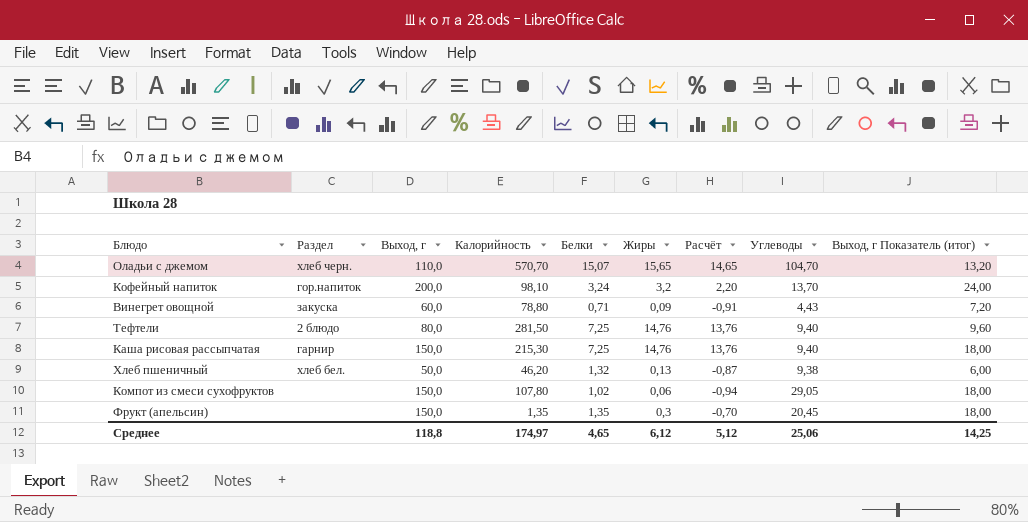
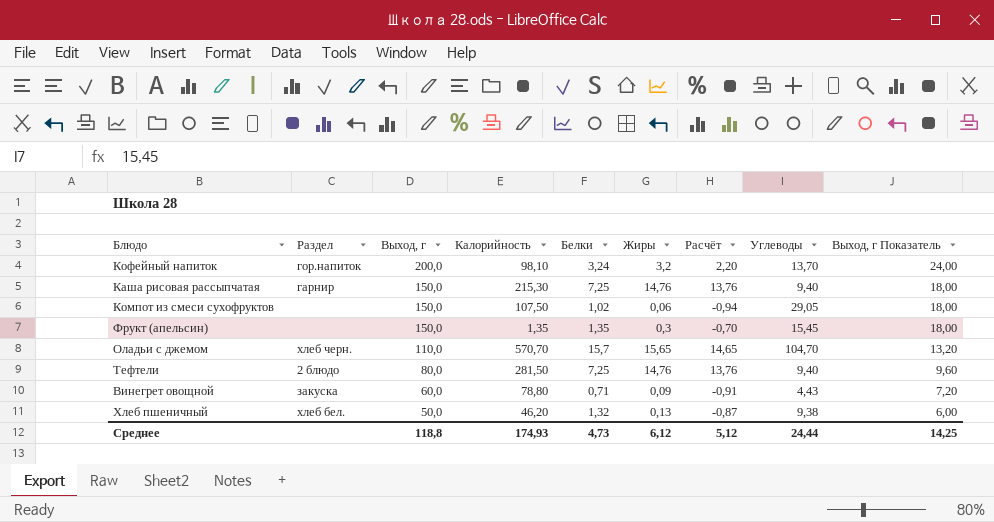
row order: none -> Выход, г descending
column name: Выход, г Показатель (итог) -> Выход, г Показатель
Компот из смеси сухофруктов | Калорийность: 107,80 -> 107,50
Фрукт (апельсин) | Углеводы: 20,45 -> 15,45
Оладьи с джемом | Белки: 15,07 -> 15,7
Среднее | Калорийность: 174,97 -> 174,93
Среднее | Белки: 4,65 -> 4,73
Среднее | Углеводы: 25,06 -> 24,44

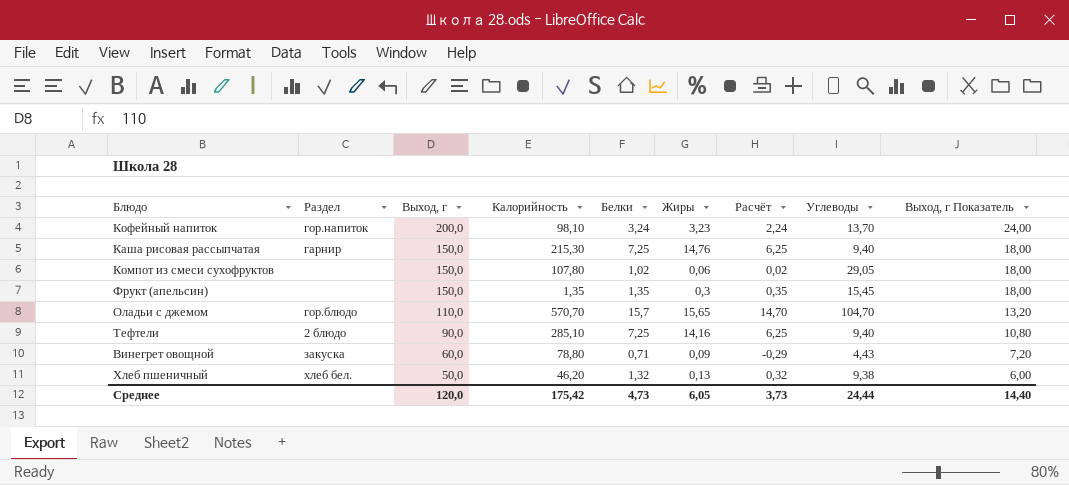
column Расчёт | formula: [Жиры] - 1 -> [Белки] - 1
Кофейный напиток | Жиры: 3,2 -> 3,23
Компот из смеси сухофруктов | Калорийность: 107,50 -> 107,80
Оладьи с джемом | Раздел: хлеб черн. -> гор.блюдо
Тефтели | Выход, г: 80,0 -> 90,0
Тефтели | Калорийность: 281,50 -> 285,10
Тефтели | Жиры: 14,76 -> 14,16
Тефтели | Выход, г Показатель: 9,60 -> 10,80
Среднее | Выход, г: 118,8 -> 120,0
Среднее | Калорийность: 174,93 -> 175,42
Среднее | Жиры: 6,12 -> 6,05
Среднее | Расчёт: 5,12 -> 3,73
Среднее | Выход, г Показатель: 14,25 -> 14,40

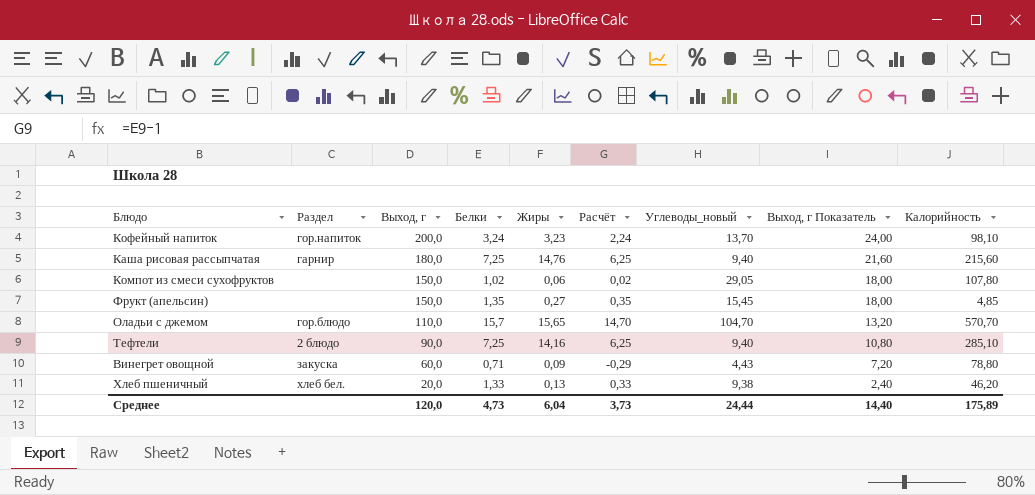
column name: Углеводы -> Углеводы_новый
column Калорийность | position: 4 -> 9
Каша рисовая рассыпчатая | Выход, г: 150,0 -> 180,0
Каша рисовая рассыпчатая | Выход, г Показатель: 18,00 -> 21,60
Каша рисовая рассыпчатая | Калорийность: 215,30 -> 215,60
Фрукт (апельсин) | Жиры: 0,3 -> 0,27
Фрукт (апельсин) | Калорийность: 1,35 -> 4,85
Хлеб пшеничный | Выход, г: 50,0 -> 20,0
Хлеб пшеничный | Белки: 1,32 -> 1,33
Хлеб пшеничный | Расчёт: 0,32 -> 0,33
Хлеб пшеничный | Выход, г Показатель: 6,00 -> 2,40
Среднее | Жиры: 6,05 -> 6,04
Среднее | Калорийность: 175,42 -> 175,89

